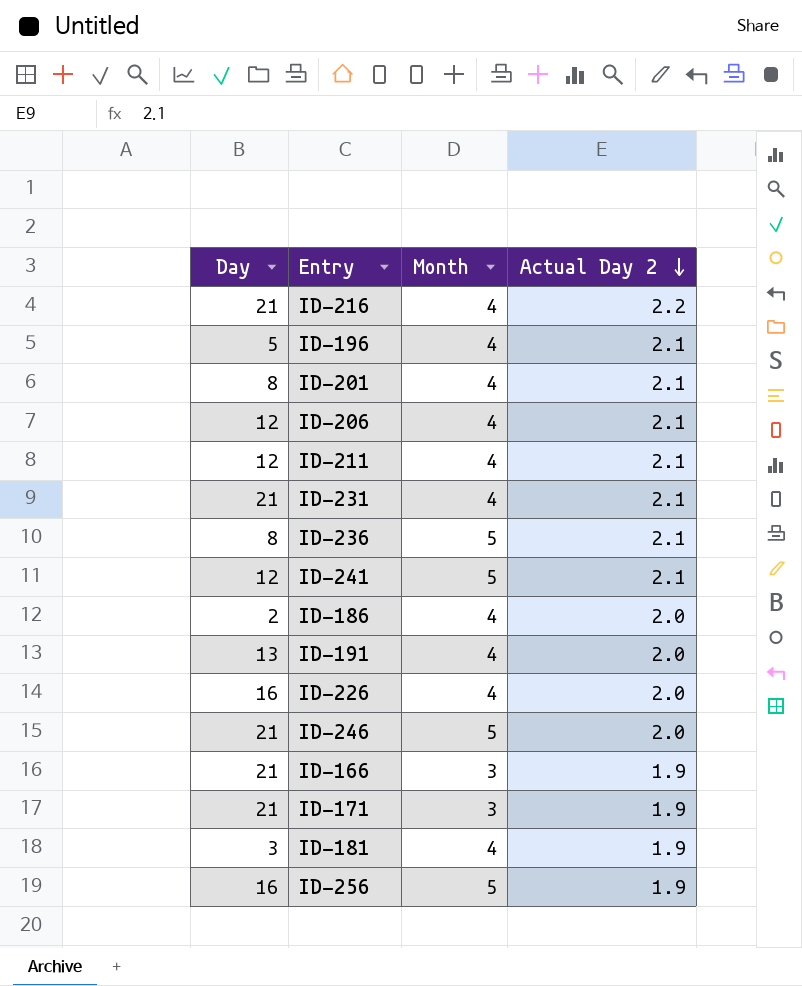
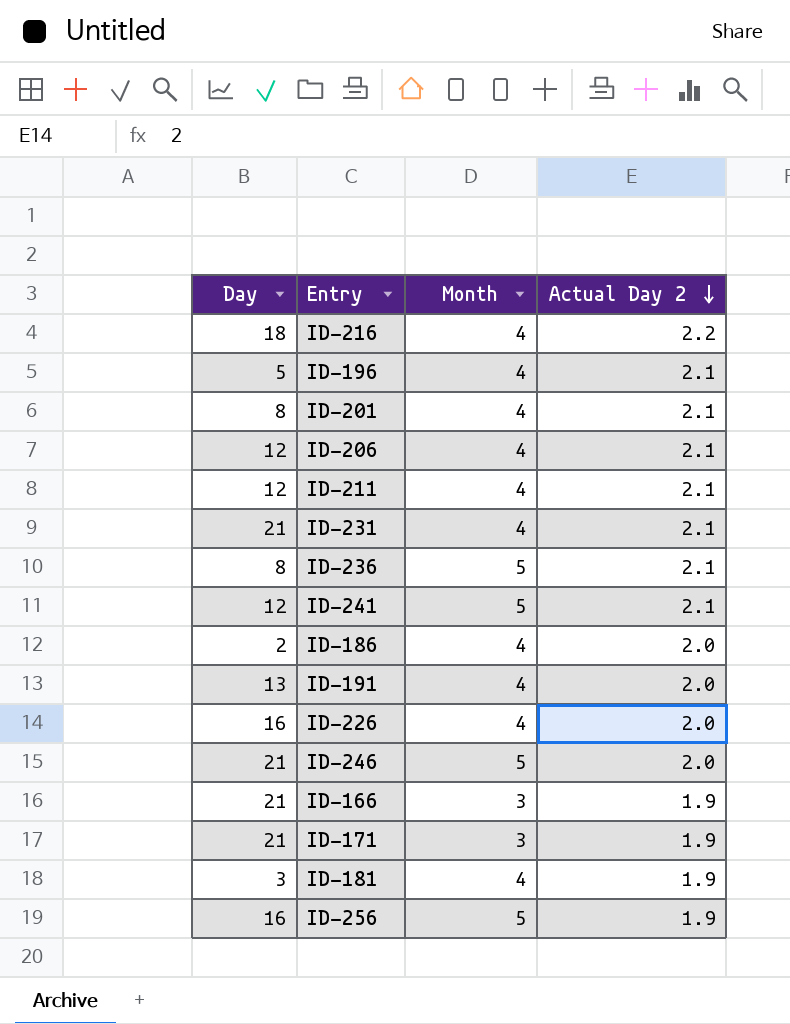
ID-216 | Day: 21 -> 18

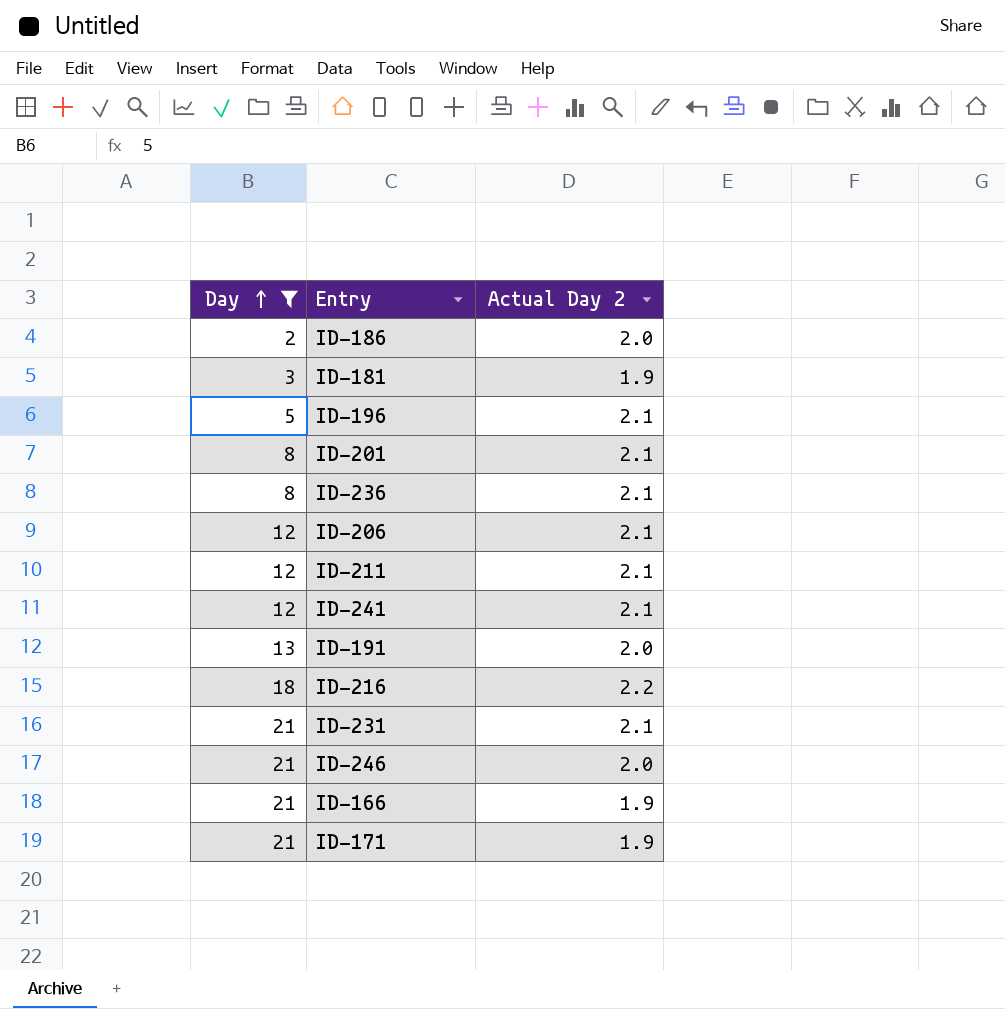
filter: none -> Day != 16
row order: Actual Day 2 descending -> Day ascending
column Month | position: 3 -> none

